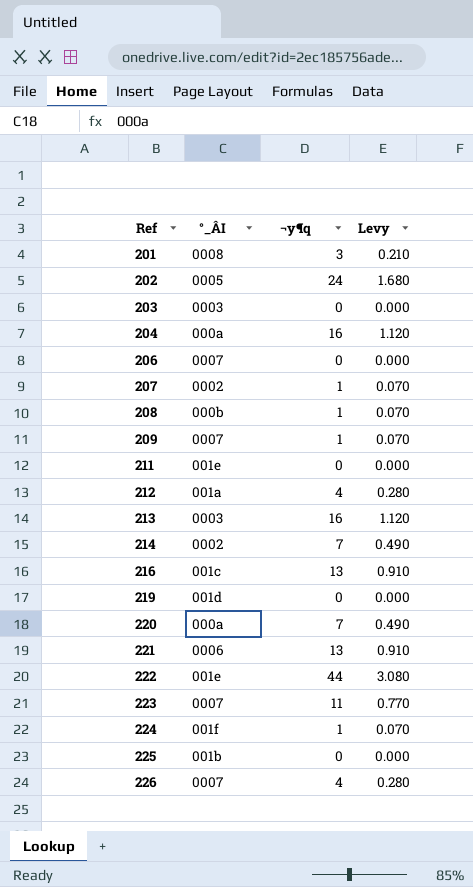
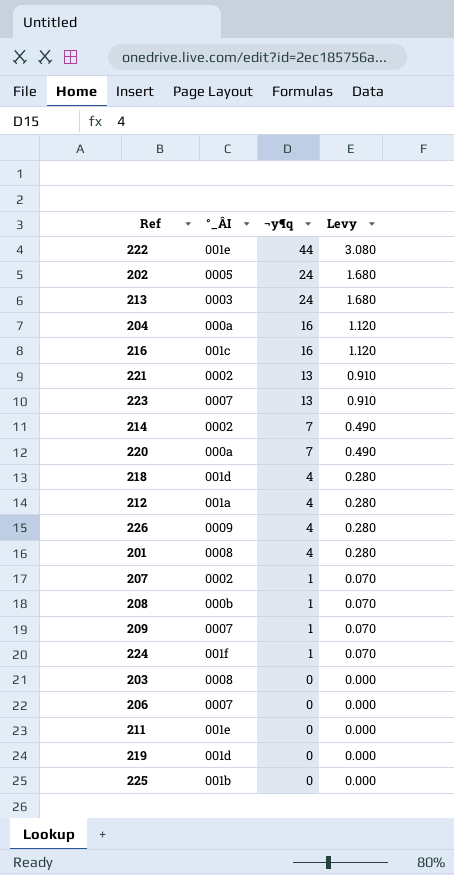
row order: Ref ascending -> ¬y¶q descending
213 | ¬y¶q: 16 -> 24
213 | Levy: 1.120 -> 1.680
216 | ¬y¶q: 13 -> 16
216 | Levy: 0.910 -> 1.120
221 | °_ÂI: 0006 -> 0002
223 | ¬y¶q: 11 -> 13
223 | Levy: 0.770 -> 0.910
row 218: none -> 001d | 4 | 0.280
226 | °_ÂI: 0007 -> 0009
201 | ¬y¶q: 3 -> 4
201 | Levy: 0.210 -> 0.280
203 | °_ÂI: 0003 -> 0008

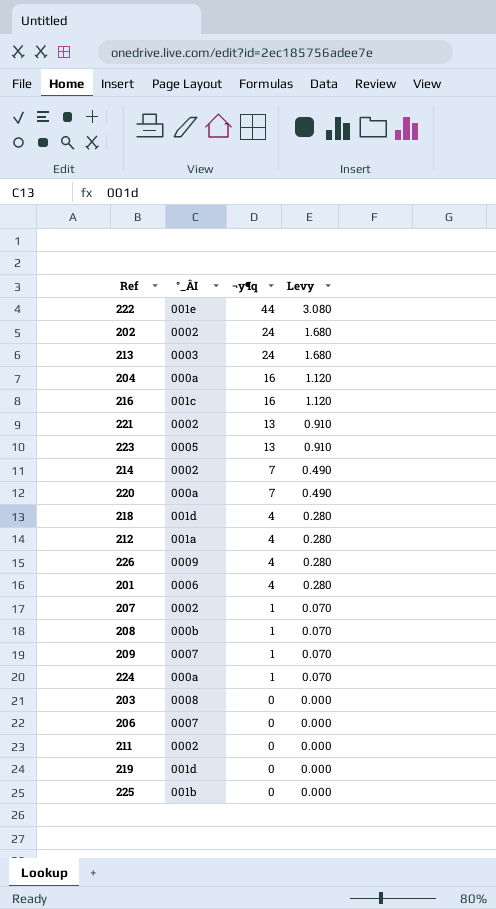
202 | °_ÂI: 0005 -> 0002
223 | °_ÂI: 0007 -> 0005
201 | °_ÂI: 0008 -> 0006
224 | °_ÂI: 001f -> 000a
211 | °_ÂI: 001e -> 0002

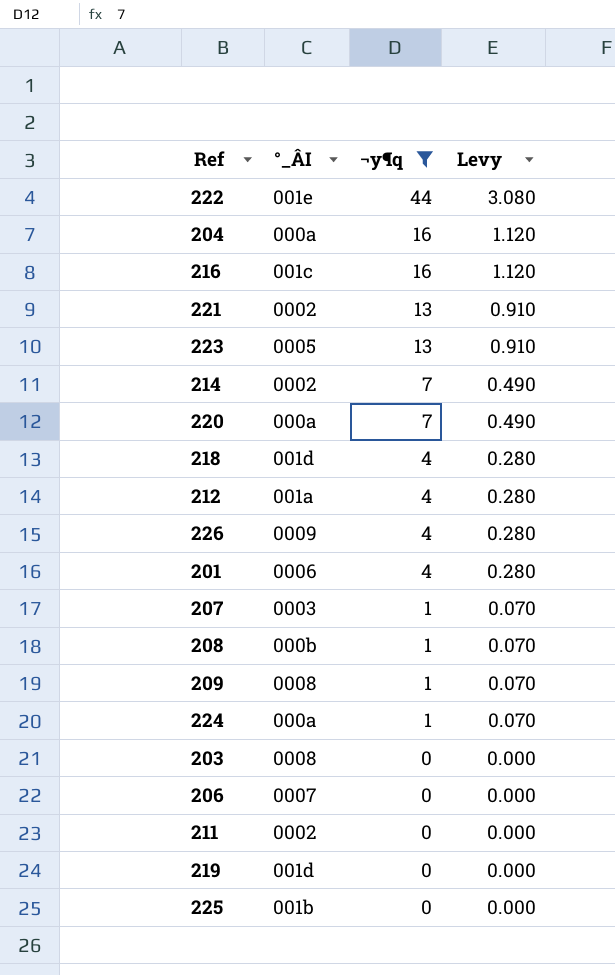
filter: none -> ¬y¶q != 24
207 | °_ÂI: 0002 -> 0003
209 | °_ÂI: 0007 -> 0008

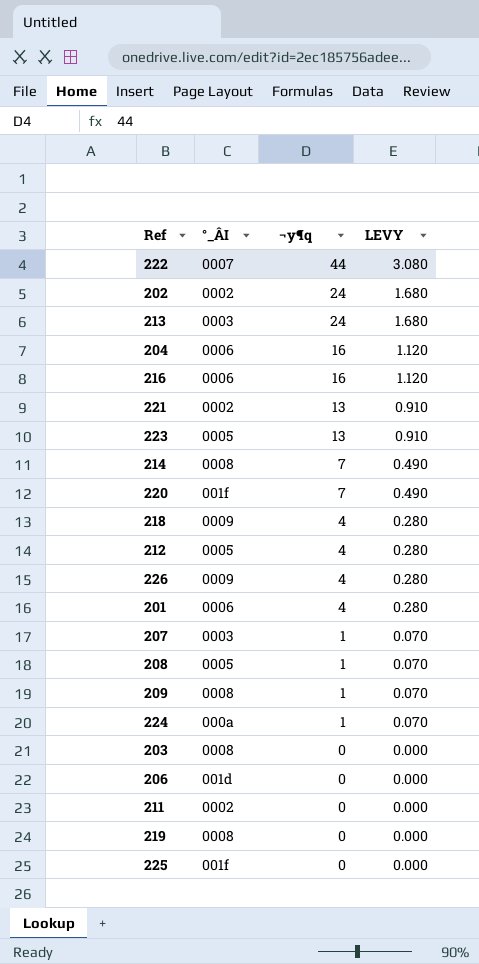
filter: ¬y¶q != 24 -> none
column name: Levy -> LEVY
222 | °_ÂI: 001e -> 0007
204 | °_ÂI: 000a -> 0006
216 | °_ÂI: 001c -> 0006
214 | °_ÂI: 0002 -> 0008
220 | °_ÂI: 000a -> 001f
218 | °_ÂI: 001d -> 0009
212 | °_ÂI: 001a -> 0005
208 | °_ÂI: 000b -> 0005
206 | °_ÂI: 0007 -> 001d
219 | °_ÂI: 001d -> 0008
225 | °_ÂI: 001b -> 001f

